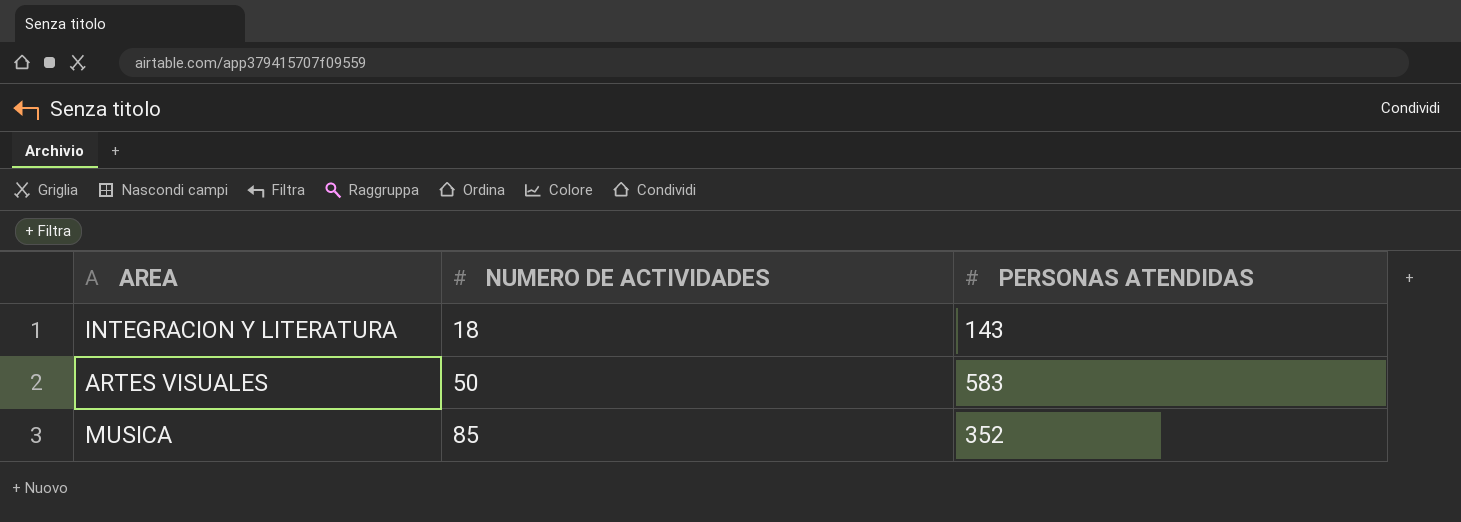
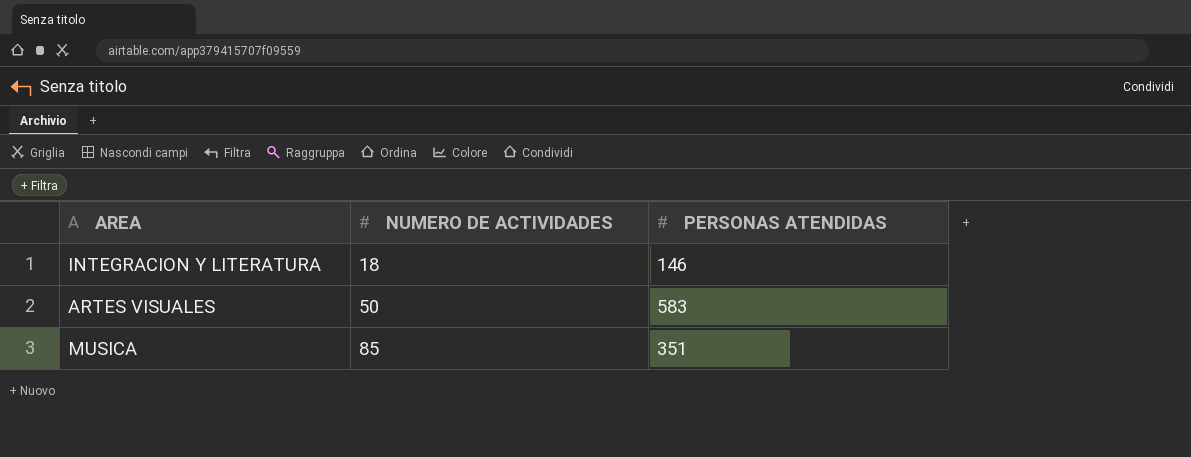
INTEGRACION Y LITERATURA | PERSONAS ATENDIDAS: 143 -> 146
MUSICA | PERSONAS ATENDIDAS: 352 -> 351

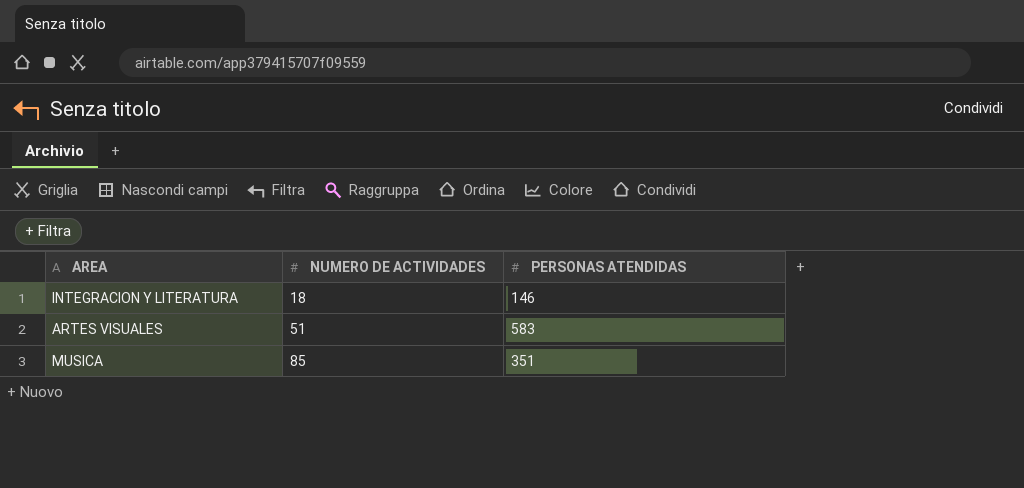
ARTES VISUALES | NUMERO DE ACTIVIDADES: 50 -> 51

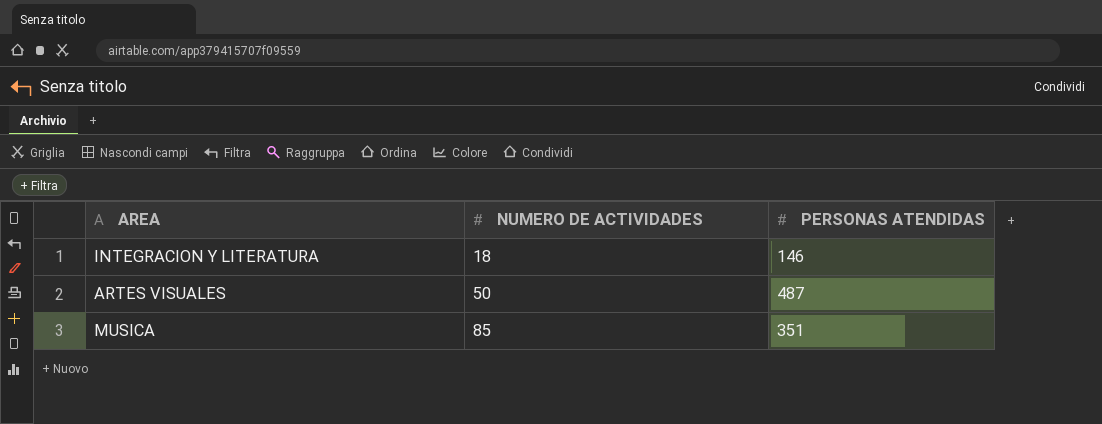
ARTES VISUALES | NUMERO DE ACTIVIDADES: 51 -> 50
ARTES VISUALES | PERSONAS ATENDIDAS: 583 -> 487

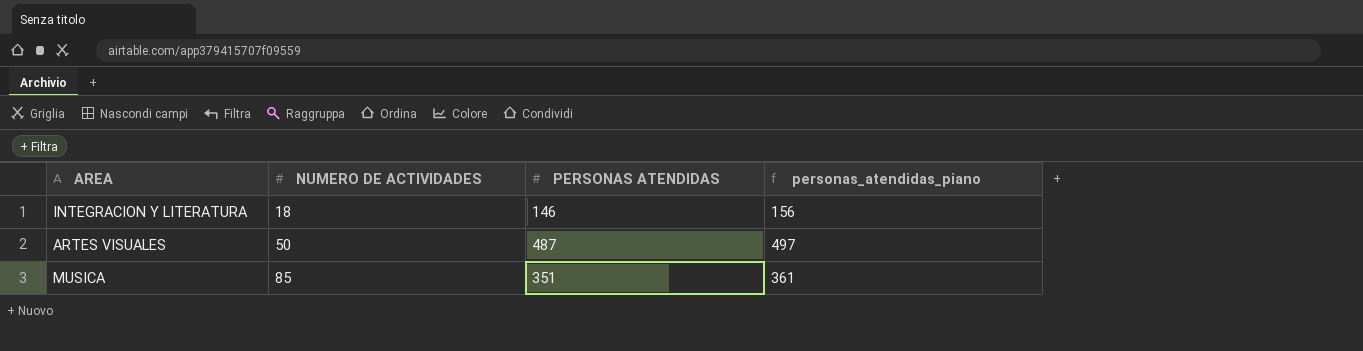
column personas_atendidas_piano | formula: none -> [PERSONAS ATENDIDAS] + 10

